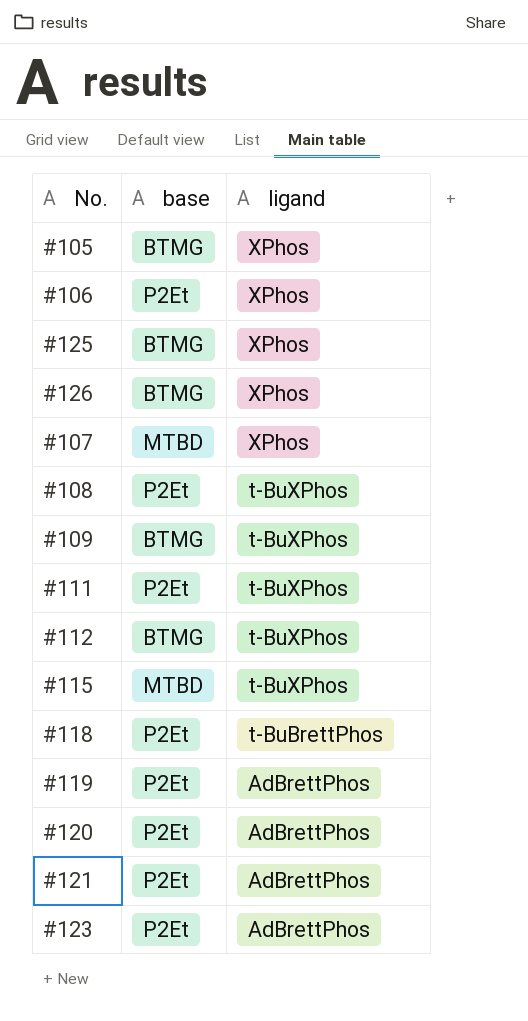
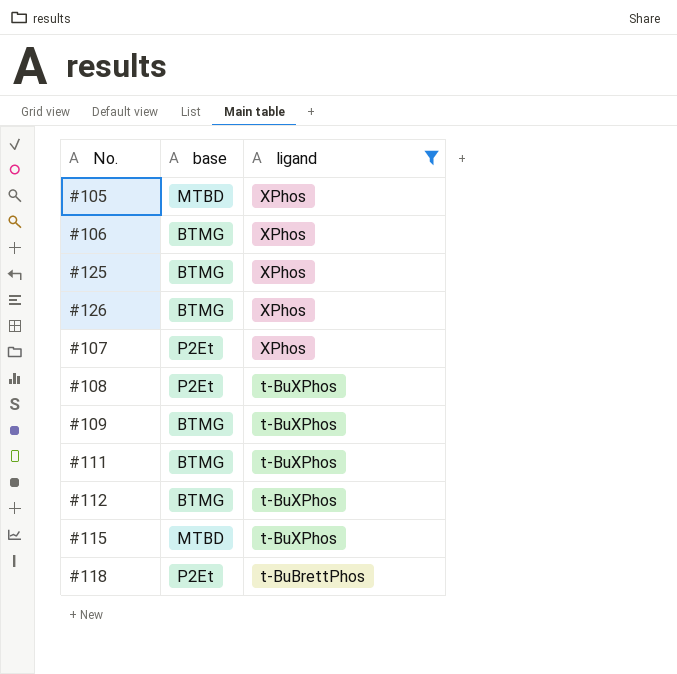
filter: none -> ligand != AdBrettPhos
#105 | base: BTMG -> MTBD
#106 | base: P2Et -> BTMG
#107 | base: MTBD -> P2Et
#111 | base: P2Et -> BTMG

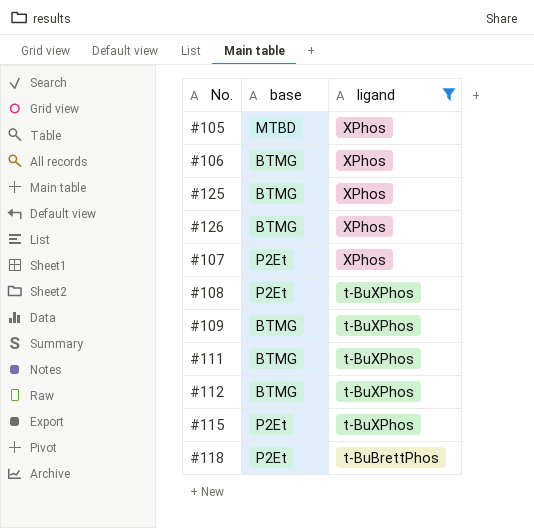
#115 | base: MTBD -> P2Et

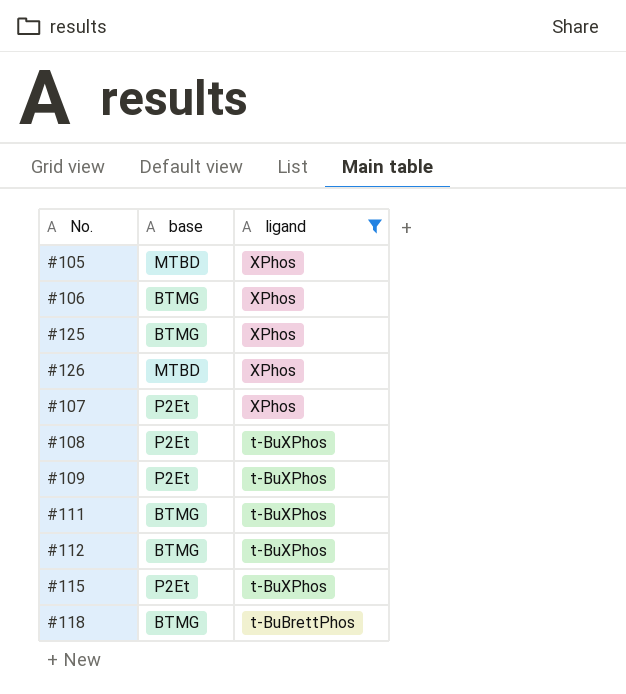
#126 | base: BTMG -> MTBD
#109 | base: BTMG -> P2Et
#118 | base: P2Et -> BTMG

